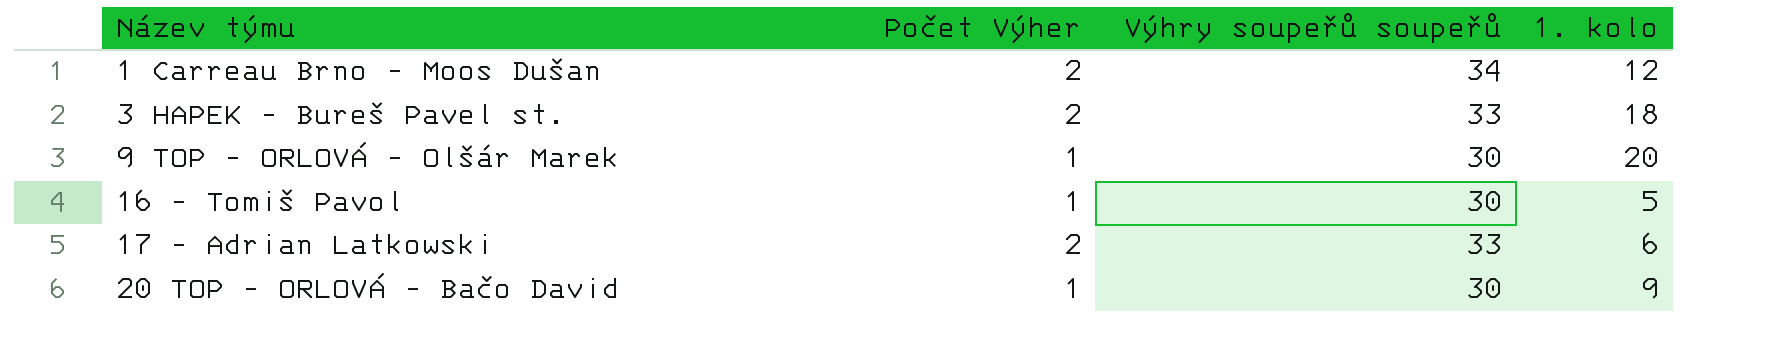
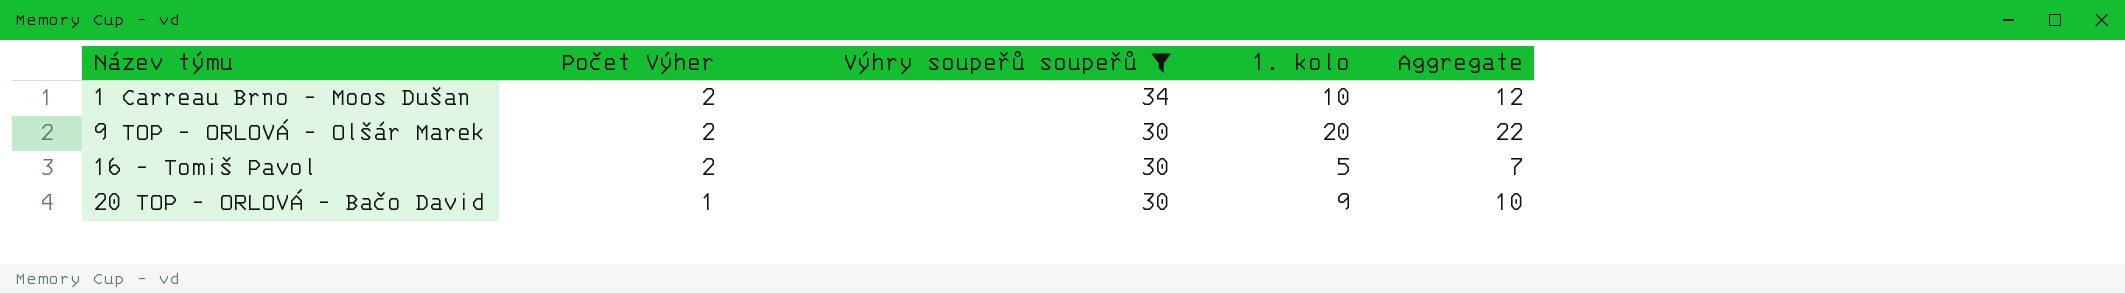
filter: none -> Výhry soupeřů soupeřů != 33
column Aggregate | formula: none -> [Počet Výher] + [1. kolo]
1 Carreau Brno - Moos Dušan | 1. kolo: 12 -> 10
9 TOP - ORLOVÁ - Olšár Marek | Počet Výher: 1 -> 2
16 - Tomiš Pavol | Počet Výher: 1 -> 2

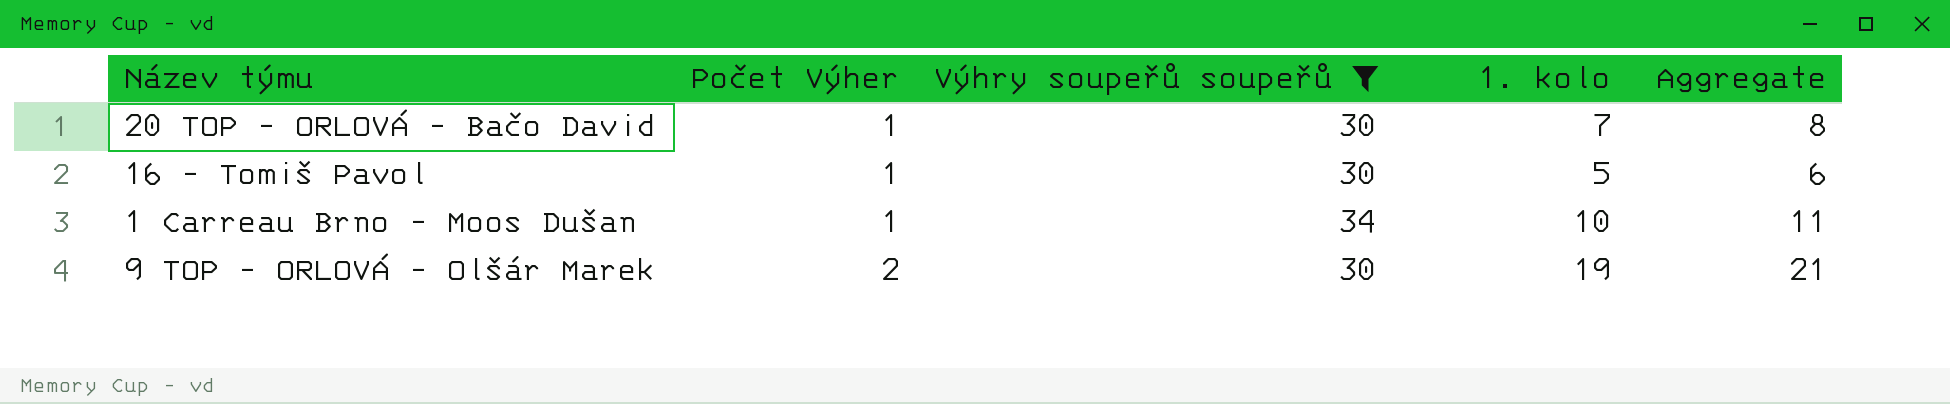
row order: Název týmu ascending -> Počet Výher ascending
20 TOP - ORLOVÁ - Bačo David | 1. kolo: 9 -> 7
20 TOP - ORLOVÁ - Bačo David | Aggregate: 10 -> 8
16 - Tomiš Pavol | Počet Výher: 2 -> 1
16 - Tomiš Pavol | Aggregate: 7 -> 6
1 Carreau Brno - Moos Dušan | Počet Výher: 2 -> 1
1 Carreau Brno - Moos Dušan | Aggregate: 12 -> 11
9 TOP - ORLOVÁ - Olšár Marek | 1. kolo: 20 -> 19
9 TOP - ORLOVÁ - Olšár Marek | Aggregate: 22 -> 21

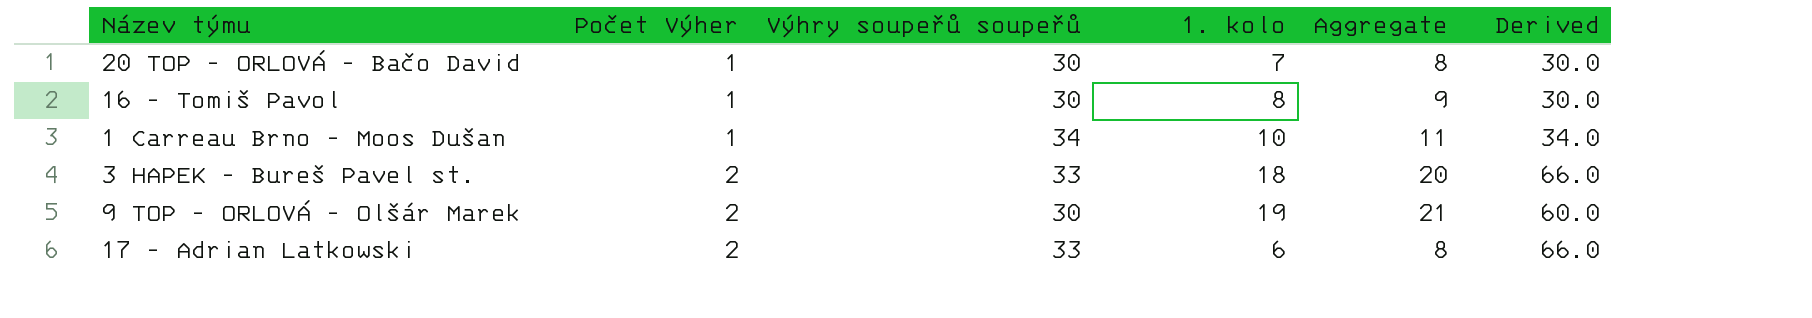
filter: Výhry soupeřů soupeřů != 33 -> none
column Derived | formula: none -> [Počet Výher] * [Výhry soupeřů soupeřů]
16 - Tomiš Pavol | 1. kolo: 5 -> 8
16 - Tomiš Pavol | Aggregate: 6 -> 9

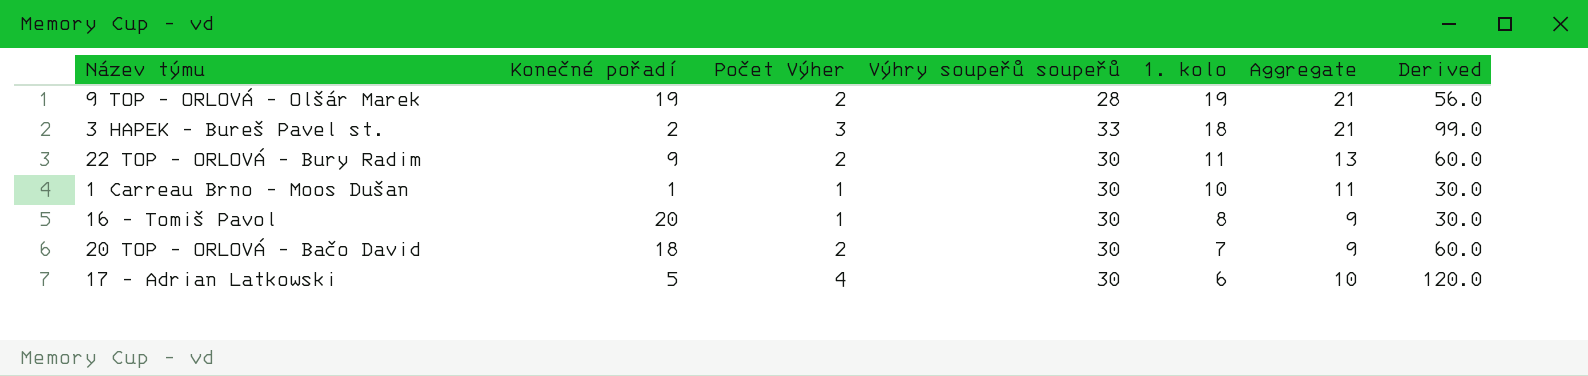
row order: Počet Výher ascending -> 1. kolo descending
column Konečné pořadí | position: none -> 2
9 TOP - ORLOVÁ - Olšár Marek | Výhry soupeřů soupeřů: 30 -> 28
9 TOP - ORLOVÁ - Olšár Marek | Derived: 60.0 -> 56.0
3 HAPEK - Bureš Pavel st. | Počet Výher: 2 -> 3
3 HAPEK - Bureš Pavel st. | Aggregate: 20 -> 21
3 HAPEK - Bureš Pavel st. | Derived: 66.0 -> 99.0
row 22 TOP - ORLOVÁ - Bury Radim: none -> 9 | 2 | 30 | 11 | 13 | 60.0
1 Carreau Brno - Moos Dušan | Výhry soupeřů soupeřů: 34 -> 30
1 Carreau Brno - Moos Dušan | Derived: 34.0 -> 30.0
20 TOP - ORLOVÁ - Bačo David | Počet Výher: 1 -> 2
20 TOP - ORLOVÁ - Bačo David | Aggregate: 8 -> 9
20 TOP - ORLOVÁ - Bačo David | Derived: 30.0 -> 60.0
17 - Adrian Latkowski | Počet Výher: 2 -> 4
17 - Adrian Latkowski | Výhry soupeřů soupeřů: 33 -> 30
17 - Adrian Latkowski | Aggregate: 8 -> 10
17 - Adrian Latkowski | Derived: 66.0 -> 120.0

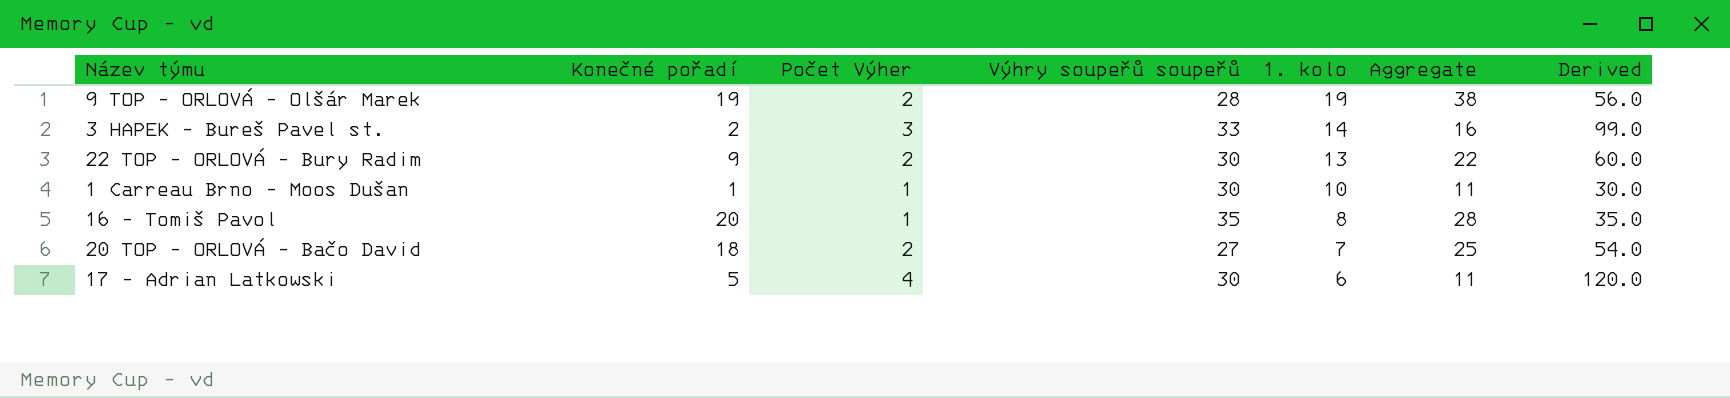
column Aggregate | formula: [Počet Výher] + [1. kolo] -> [Konečné pořadí] + [1. kolo]
3 HAPEK - Bureš Pavel st. | 1. kolo: 18 -> 14
22 TOP - ORLOVÁ - Bury Radim | 1. kolo: 11 -> 13
16 - Tomiš Pavol | Výhry soupeřů soupeřů: 30 -> 35
16 - Tomiš Pavol | Derived: 30.0 -> 35.0
20 TOP - ORLOVÁ - Bačo David | Výhry soupeřů soupeřů: 30 -> 27
20 TOP - ORLOVÁ - Bačo David | Derived: 60.0 -> 54.0

